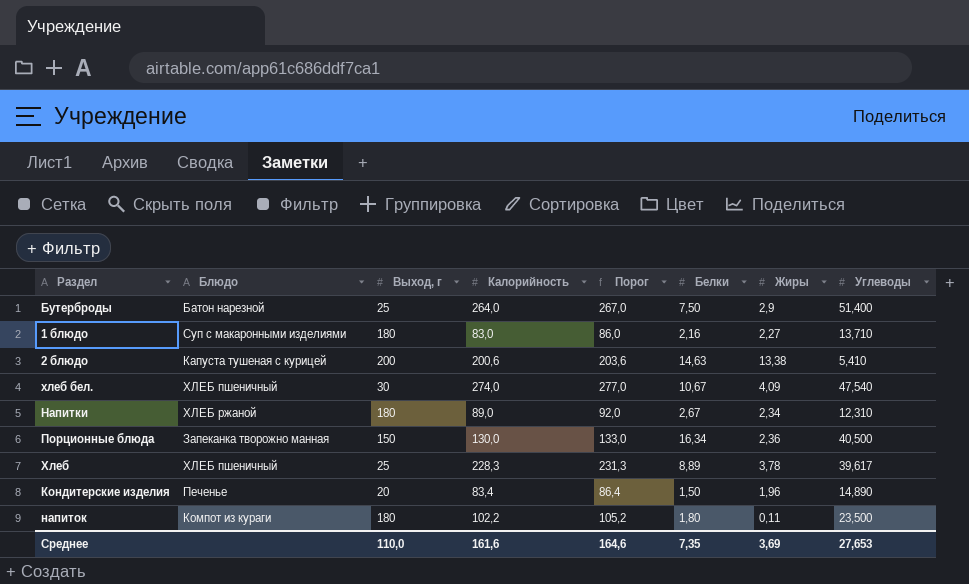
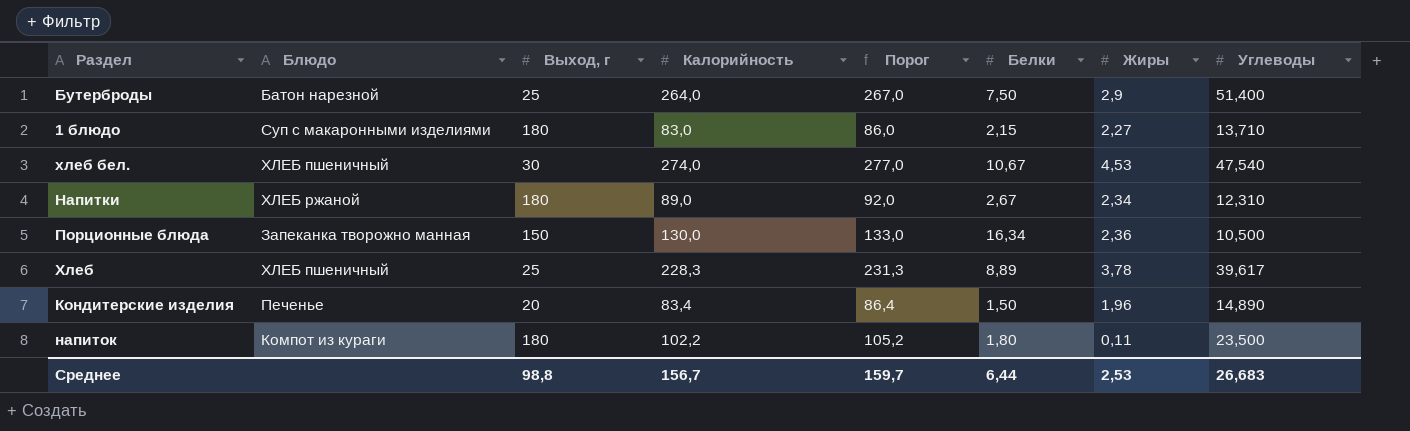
row 2 блюдо: Капуста тушеная с курицей | 200 | 200,6 | 203,6 | 14,63 | 13,38 | 5,410 -> none
1 блюдо | Белки: 2,16 -> 2,15
хлеб бел. | Жиры: 4,09 -> 4,53
Порционные блюда | Углеводы: 40,500 -> 10,500
Среднее | Выход, г: 110,0 -> 98,8
Среднее | Калорийность: 161,6 -> 156,7
Среднее | Порог: 164,6 -> 159,7
Среднее | Белки: 7,35 -> 6,44
Среднее | Жиры: 3,69 -> 2,53
Среднее | Углеводы: 27,653 -> 26,683

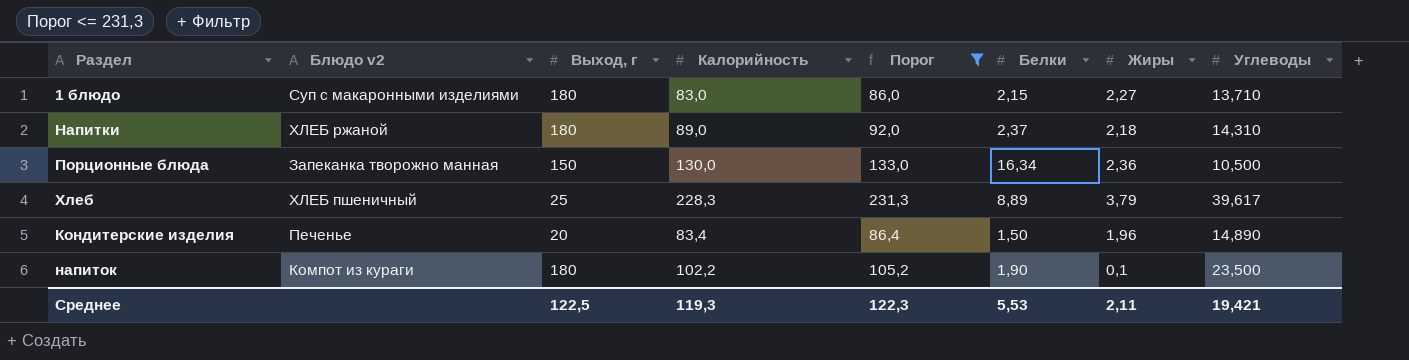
filter: none -> Порог <= 231,3
column name: Блюдо -> Блюдо v2
Напитки | Белки: 2,67 -> 2,37
Напитки | Жиры: 2,34 -> 2,18
Напитки | Углеводы: 12,310 -> 14,310
Хлеб | Жиры: 3,78 -> 3,79
напиток | Белки: 1,80 -> 1,90
напиток | Жиры: 0,11 -> 0,1
Среднее | Выход, г: 98,8 -> 122,5
Среднее | Калорийность: 156,7 -> 119,3
Среднее | Порог: 159,7 -> 122,3
Среднее | Белки: 6,44 -> 5,53
Среднее | Жиры: 2,53 -> 2,11
Среднее | Углеводы: 26,683 -> 19,421

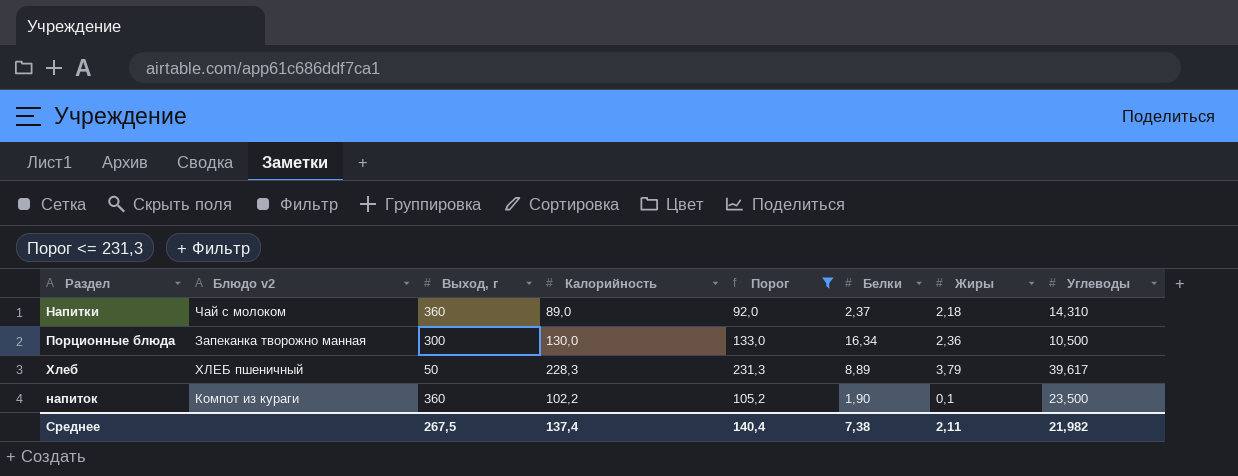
row 1 блюдо: Суп с макаронными изделиями | 180 | 83,0 | 86,0 | 2,15 | 2,27 | 13,710 -> none
row Кондитерские изделия: Печенье | 20 | 83,4 | 86,4 | 1,50 | 1,96 | 14,890 -> none
Напитки | Блюдо v2: ХЛЕБ ржаной -> Чай с молоком
Напитки | Выход, г: 180 -> 360
Порционные блюда | Выход, г: 150 -> 300
Хлеб | Выход, г: 25 -> 50
напиток | Выход, г: 180 -> 360
Среднее | Выход, г: 122,5 -> 267,5
Среднее | Калорийность: 119,3 -> 137,4
Среднее | Порог: 122,3 -> 140,4
Среднее | Белки: 5,53 -> 7,38
Среднее | Углеводы: 19,421 -> 21,982

